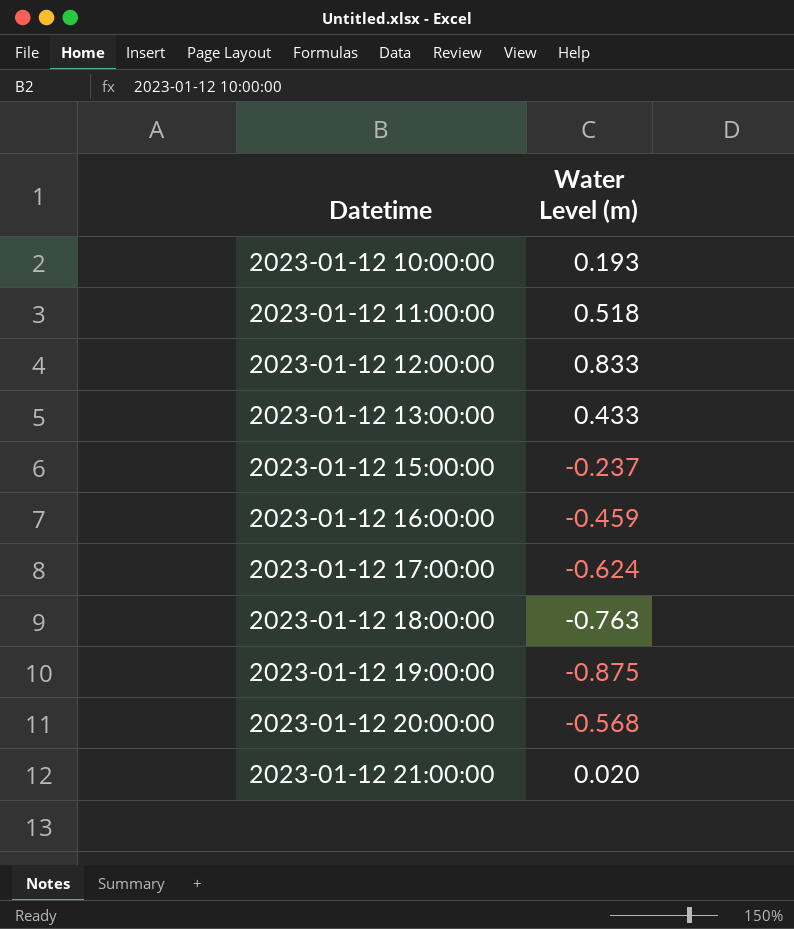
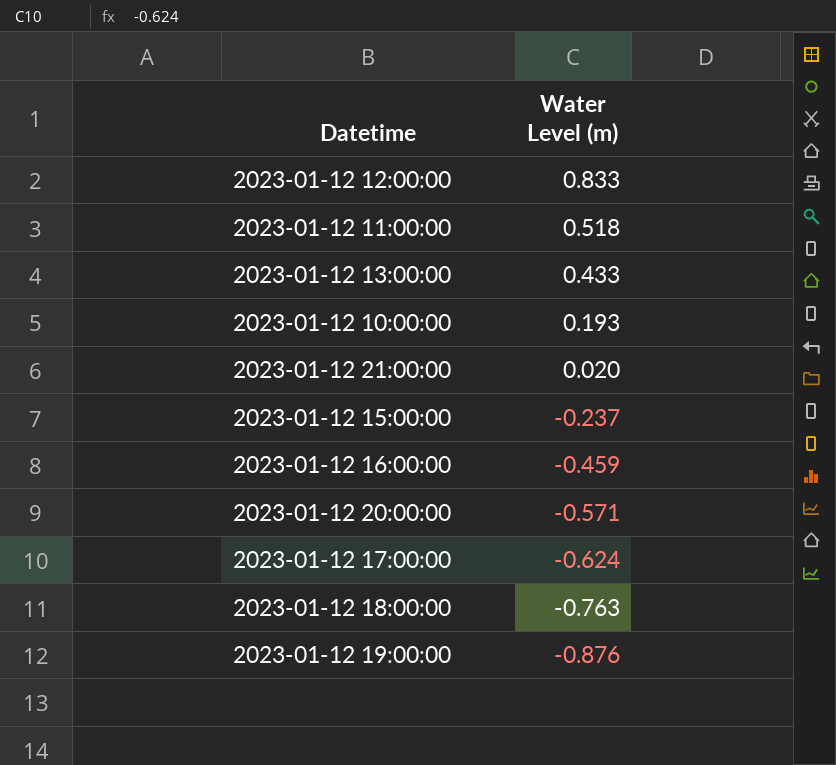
row order: Datetime ascending -> Water Level (m) descending
2023-01-12 20:00:00 | Water Level (m): -0.568 -> -0.571
2023-01-12 19:00:00 | Water Level (m): -0.875 -> -0.876

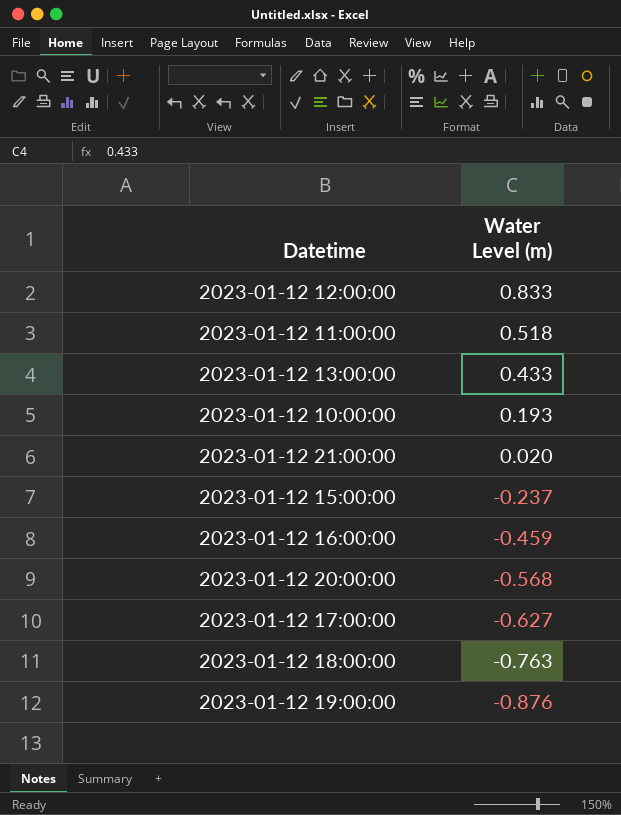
2023-01-12 20:00:00 | Water Level (m): -0.571 -> -0.568
2023-01-12 17:00:00 | Water Level (m): -0.624 -> -0.627

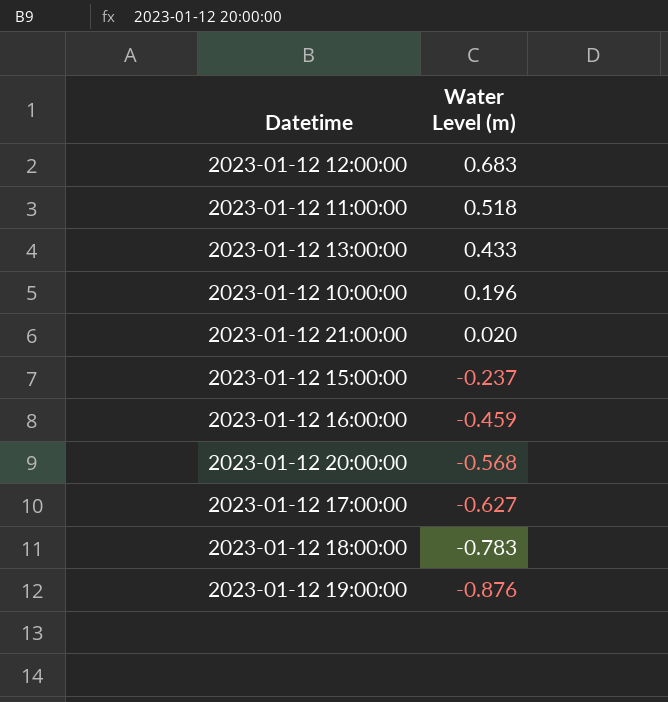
2023-01-12 12:00:00 | Water Level (m): 0.833 -> 0.683
2023-01-12 10:00:00 | Water Level (m): 0.193 -> 0.196
2023-01-12 18:00:00 | Water Level (m): -0.763 -> -0.783

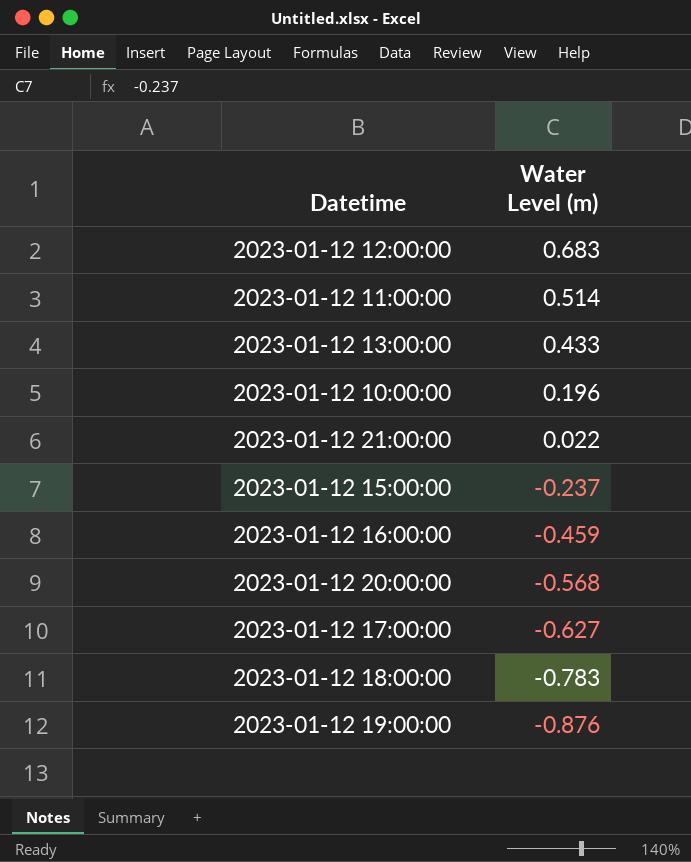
2023-01-12 11:00:00 | Water Level (m): 0.518 -> 0.514
2023-01-12 21:00:00 | Water Level (m): 0.020 -> 0.022

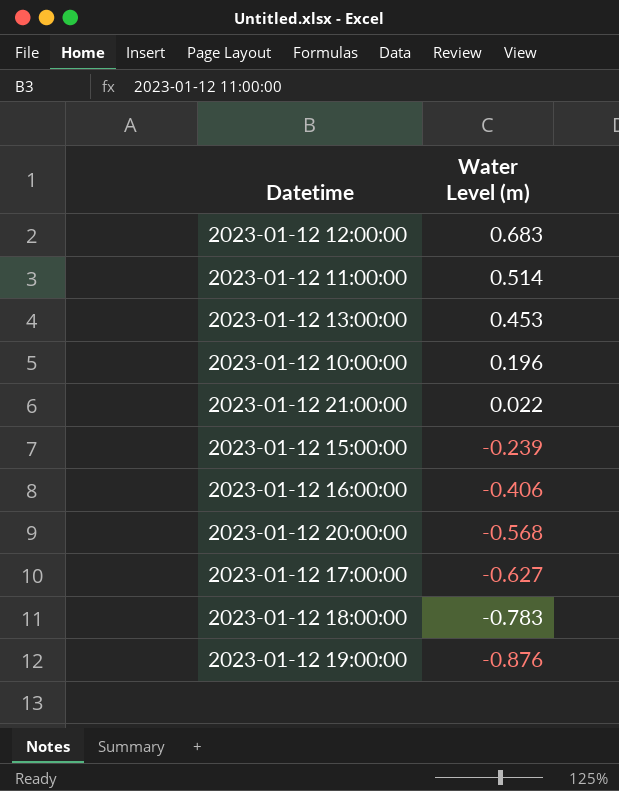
2023-01-12 13:00:00 | Water Level (m): 0.433 -> 0.453
2023-01-12 15:00:00 | Water Level (m): -0.237 -> -0.239
2023-01-12 16:00:00 | Water Level (m): -0.459 -> -0.406

